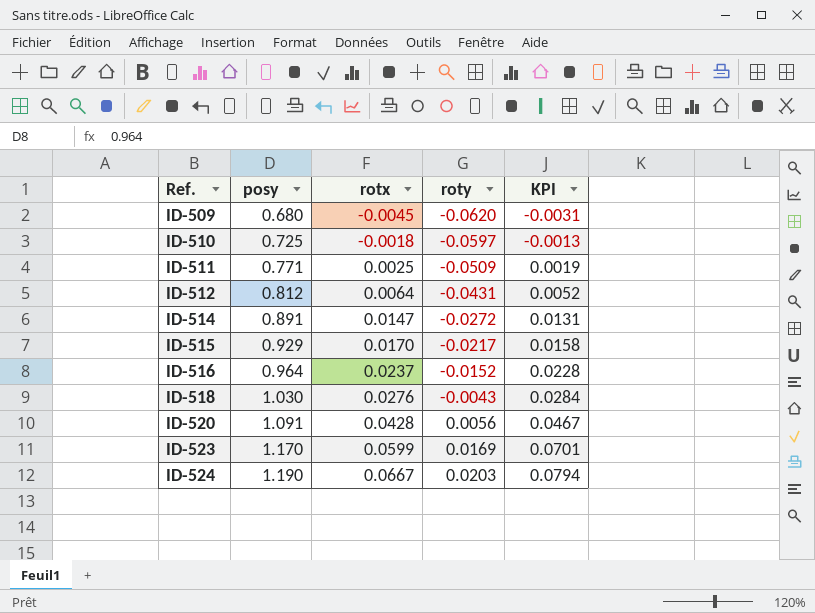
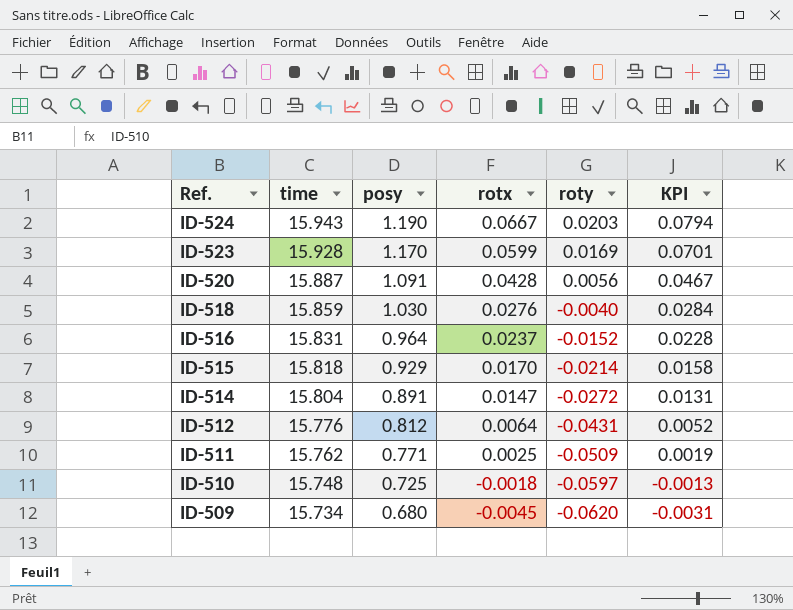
row order: Ref. ascending -> Ref. descending
column time | position: none -> 2
ID-518 | roty: -0.0043 -> -0.0040
ID-515 | roty: -0.0217 -> -0.0214

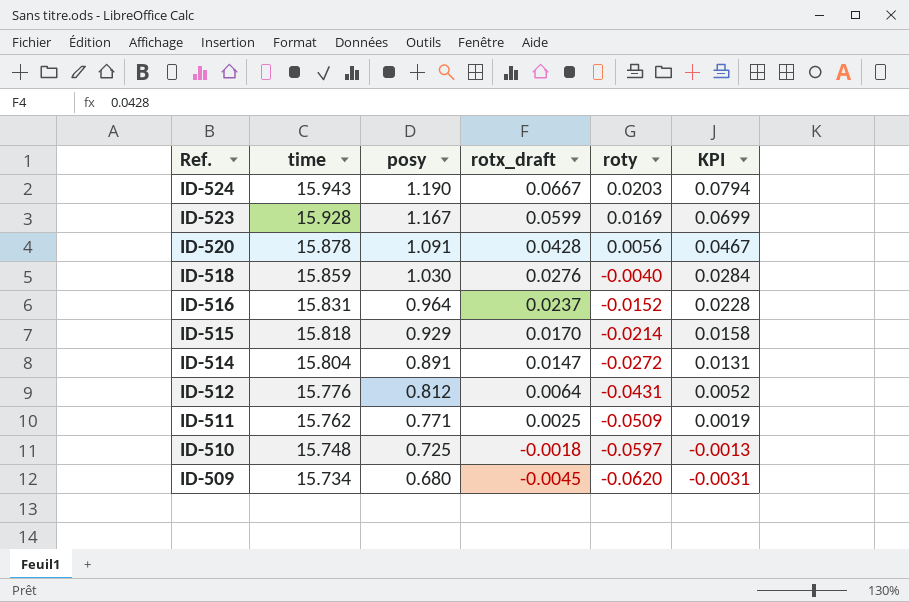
column name: rotx -> rotx_draft
ID-523 | posy: 1.170 -> 1.167
ID-523 | KPI: 0.0701 -> 0.0699
ID-520 | time: 15.887 -> 15.878

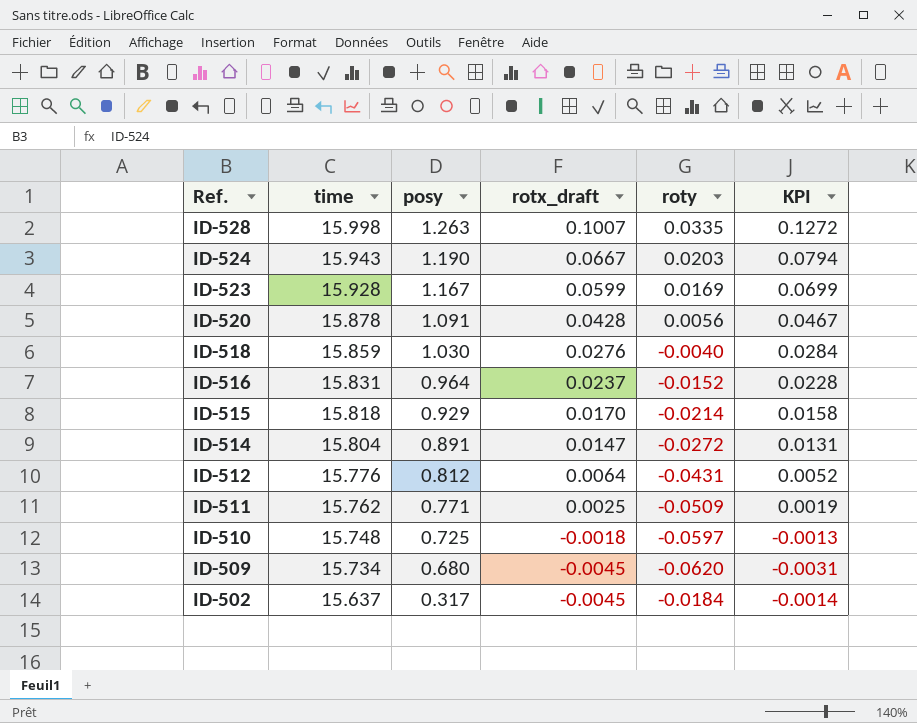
row ID-528: none -> 15.998 | 1.263 | 0.1007 | 0.0335 | 0.1272
row ID-502: none -> 15.637 | 0.317 | -0.0045 | -0.0184 | -0.0014

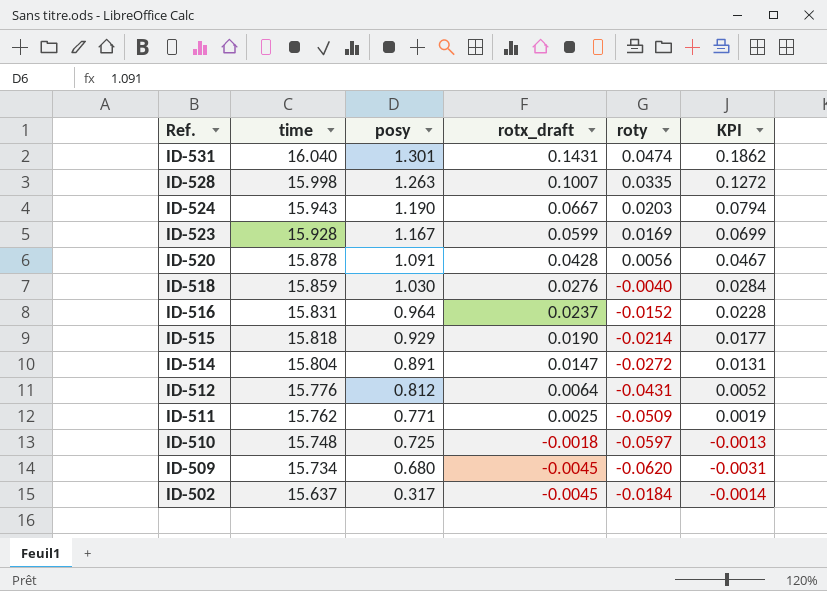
row ID-531: none -> 16.040 | 1.301 | 0.1431 | 0.0474 | 0.1862
ID-515 | rotx_draft: 0.0170 -> 0.0190
ID-515 | KPI: 0.0158 -> 0.0177

